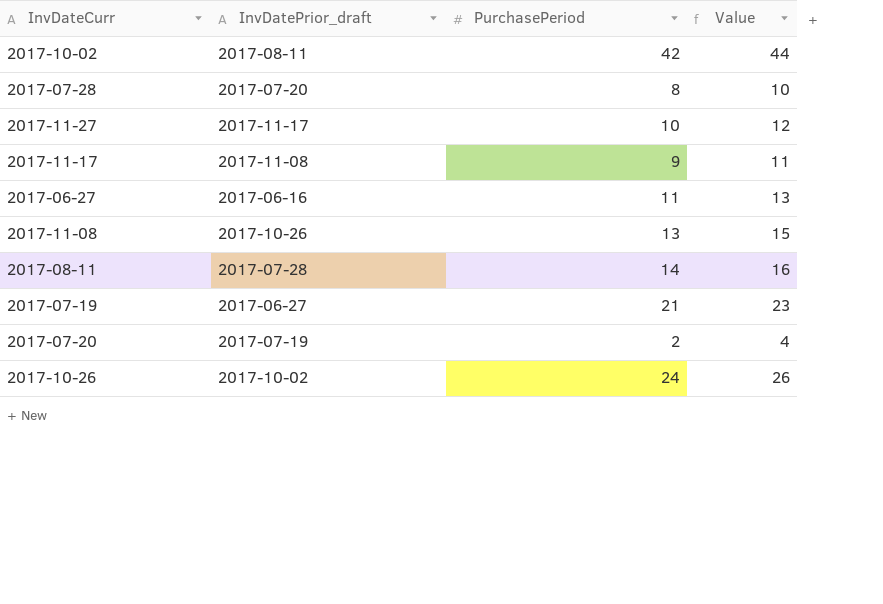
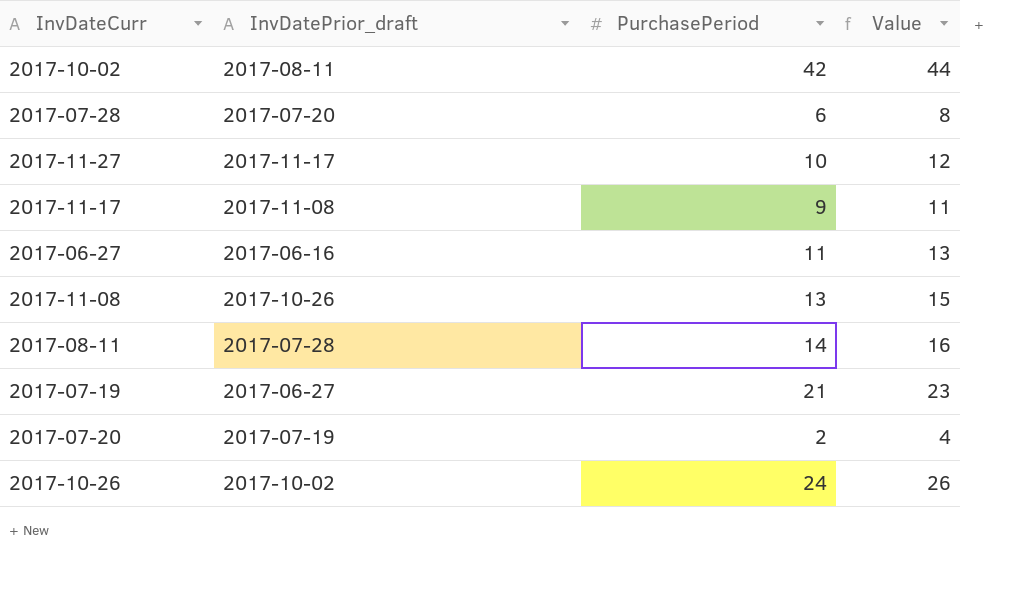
2017-07-28 | PurchasePeriod: 8 -> 6
2017-07-28 | Value: 10 -> 8

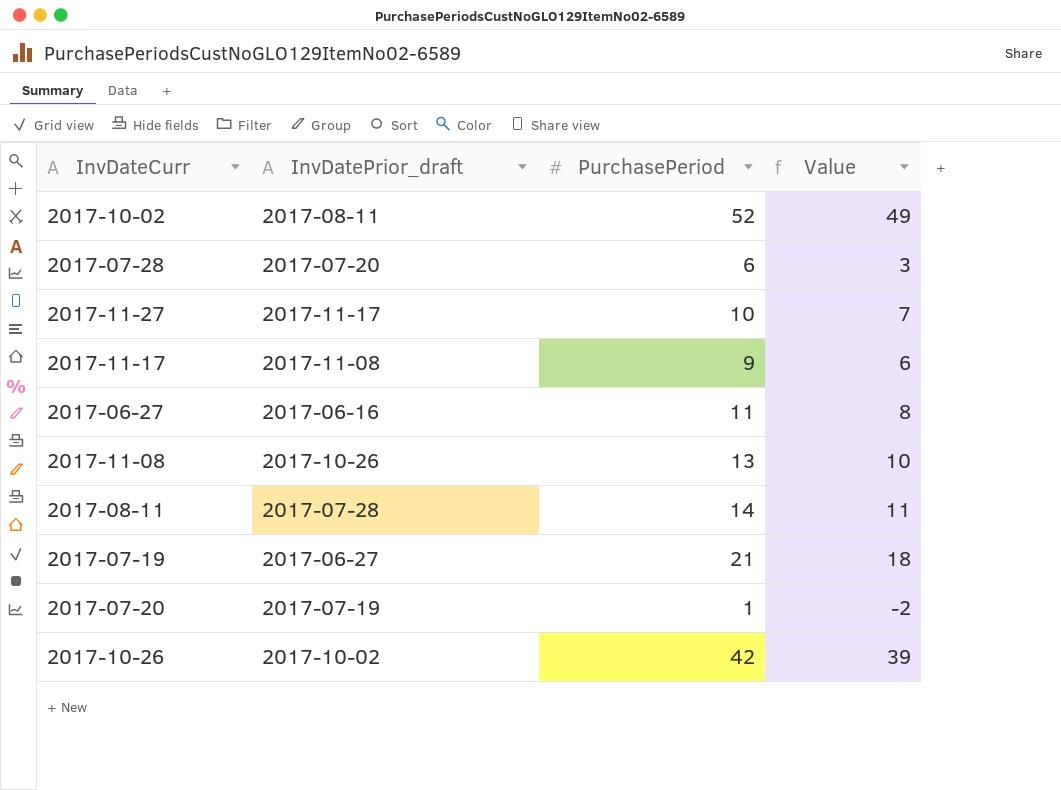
column Value | formula: [PurchasePeriod] + 2 -> [PurchasePeriod] - 3
2017-10-02 | PurchasePeriod: 42 -> 52
2017-07-20 | PurchasePeriod: 2 -> 1
2017-10-26 | PurchasePeriod: 24 -> 42

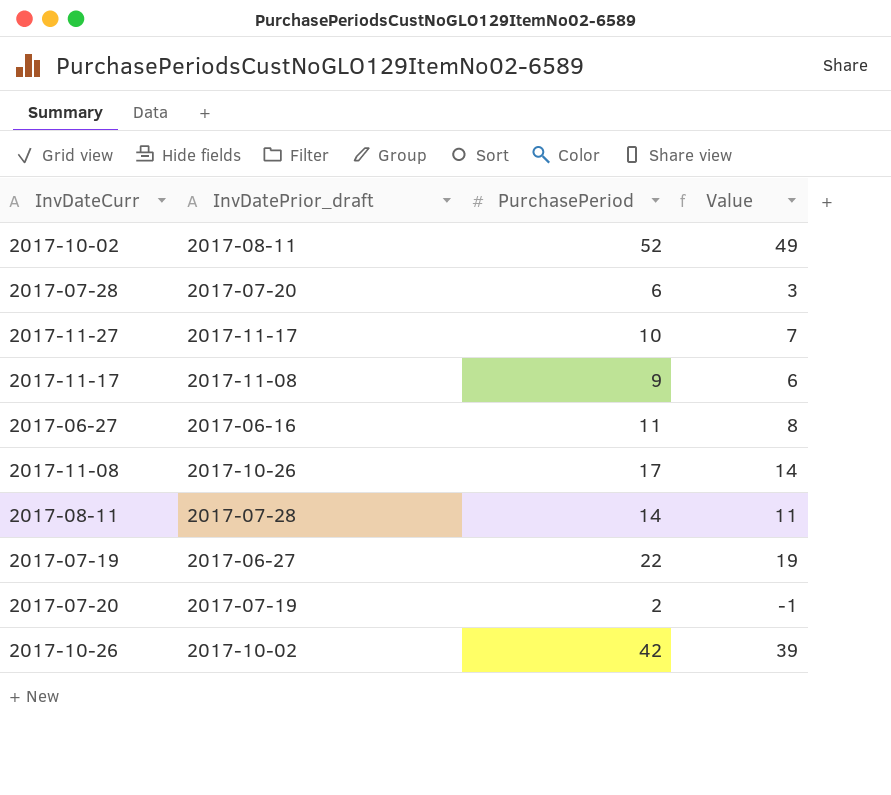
2017-11-08 | PurchasePeriod: 13 -> 17
2017-11-08 | Value: 10 -> 14
2017-07-19 | PurchasePeriod: 21 -> 22
2017-07-19 | Value: 18 -> 19
2017-07-20 | PurchasePeriod: 1 -> 2
2017-07-20 | Value: -2 -> -1

